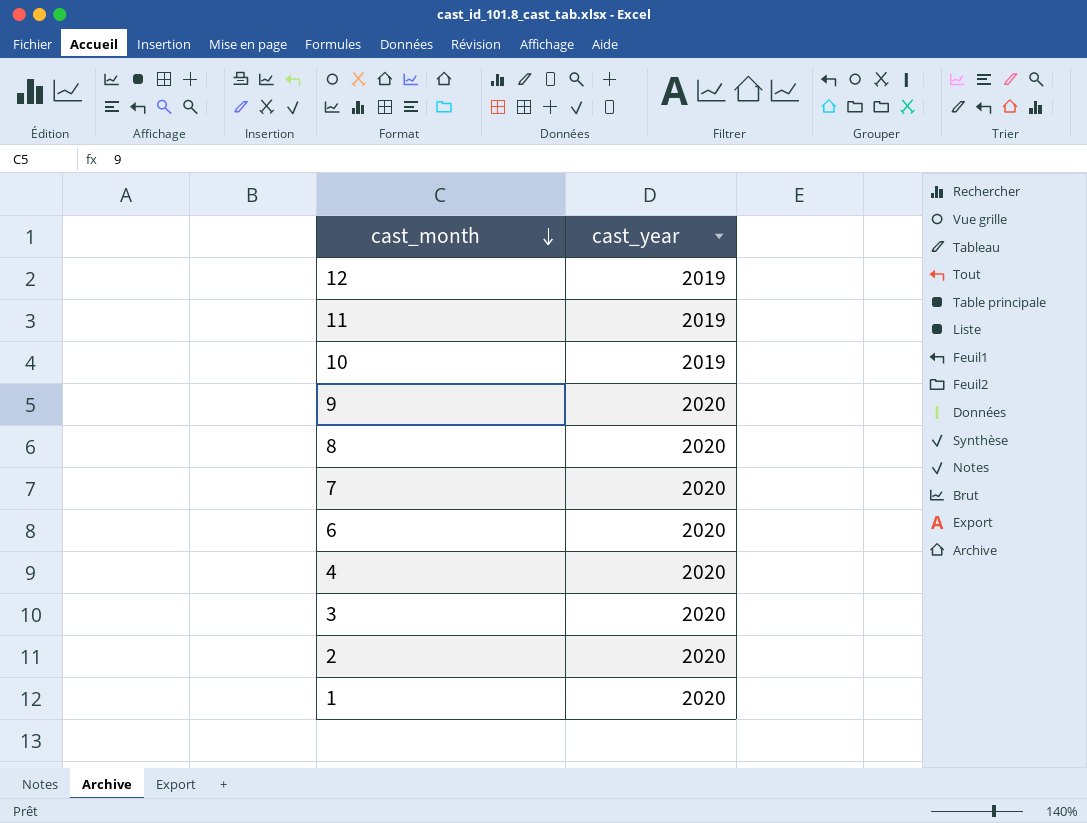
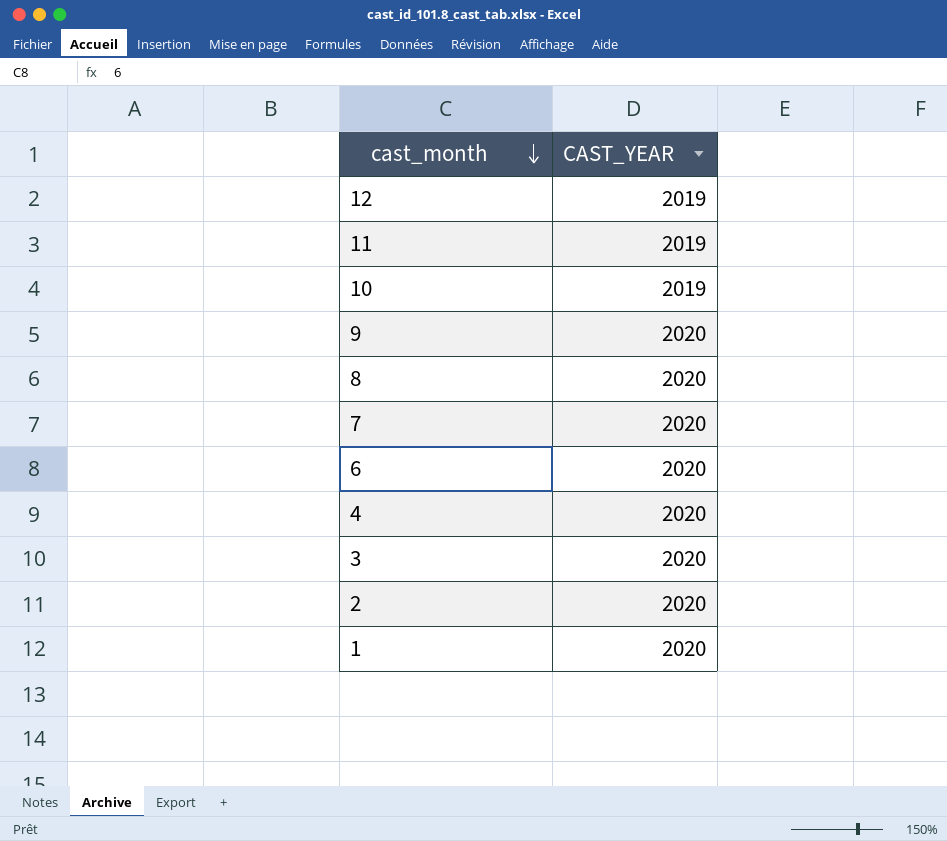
column name: cast_year -> CAST_YEAR

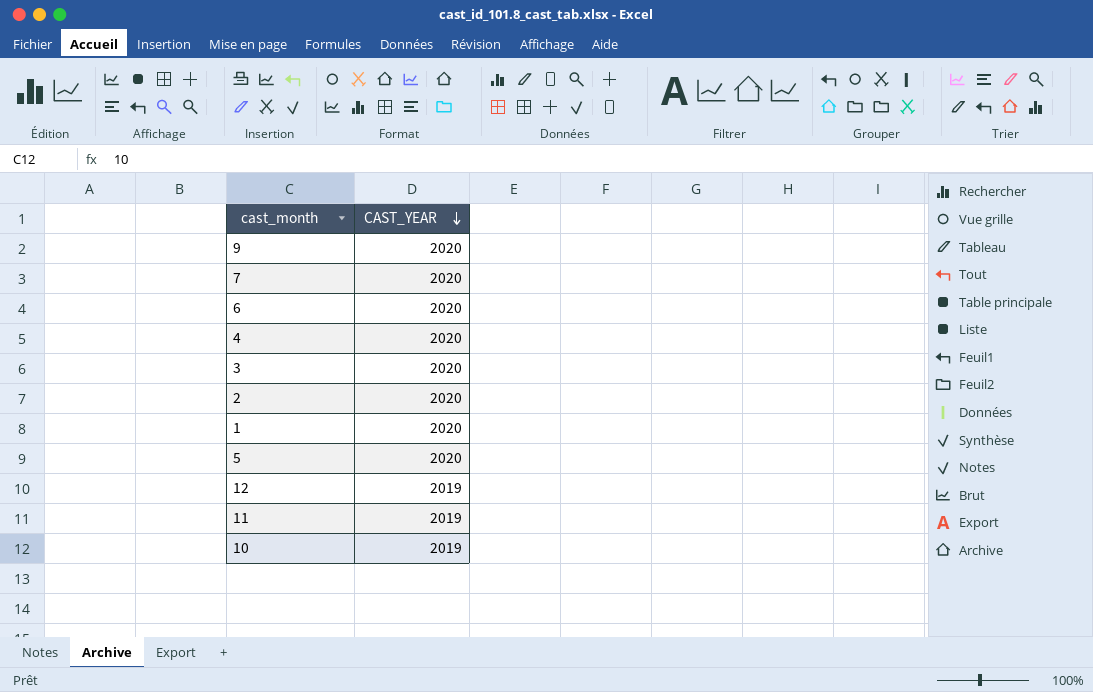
row order: cast_month descending -> CAST_YEAR descending
row 8: 2020 -> none
row 5: none -> 2020

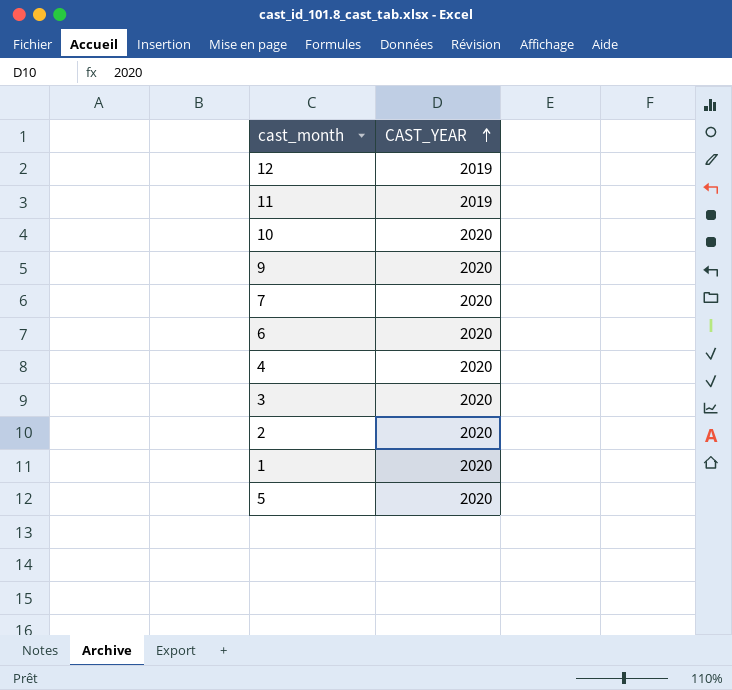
row order: CAST_YEAR descending -> CAST_YEAR ascending
10 | CAST_YEAR: 2019 -> 2020

